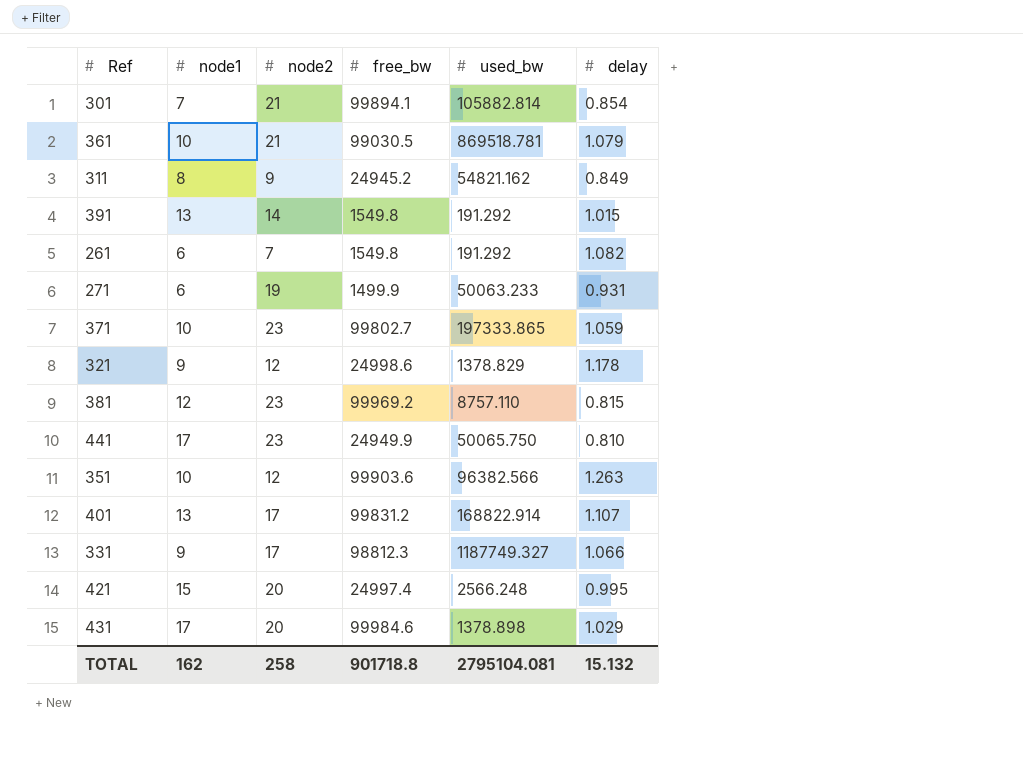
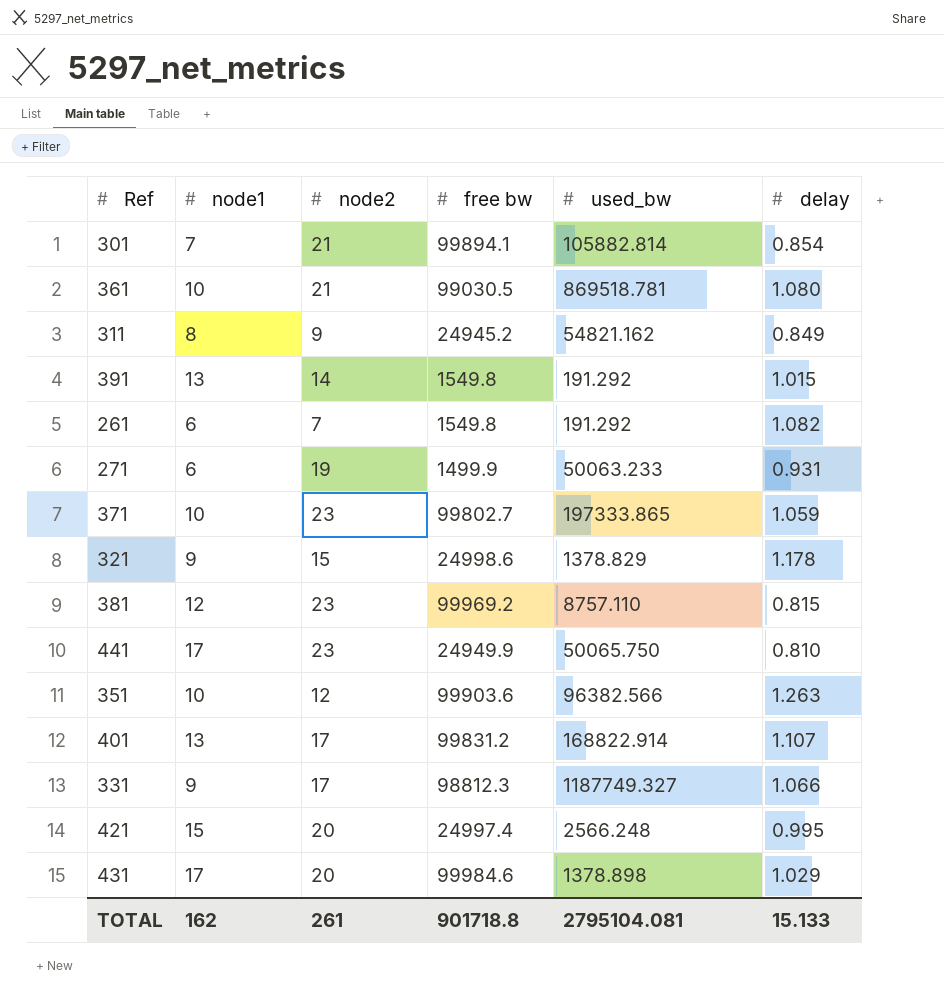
column name: free_bw -> free bw
361 | delay: 1.079 -> 1.080
321 | node2: 12 -> 15
TOTAL | node2: 258 -> 261
TOTAL | delay: 15.132 -> 15.133

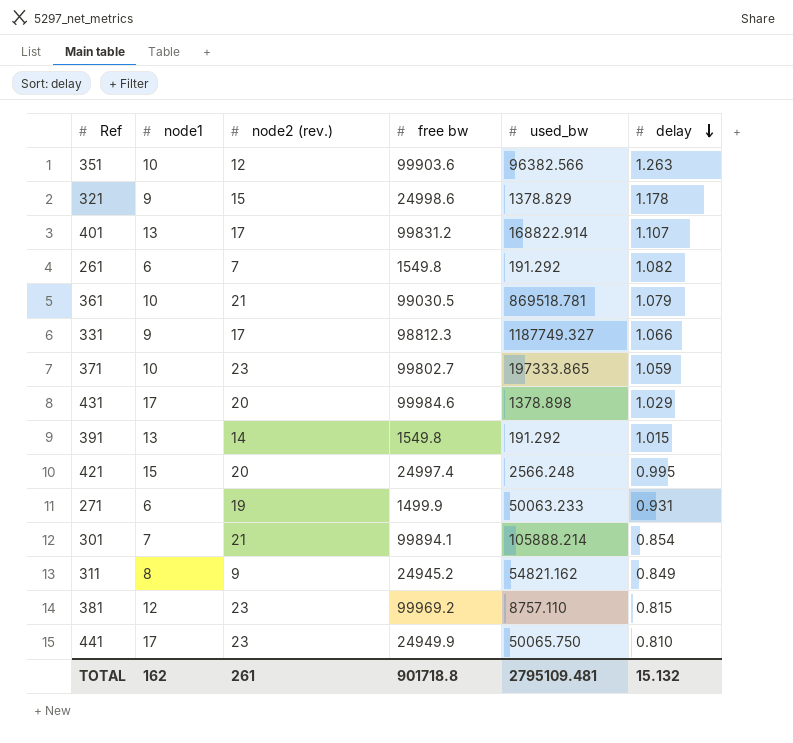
row order: none -> delay descending
column name: node2 -> node2 (rev.)
361 | delay: 1.080 -> 1.079
301 | used_bw: 105882.814 -> 105888.214
TOTAL | used_bw: 2795104.081 -> 2795109.481
TOTAL | delay: 15.133 -> 15.132

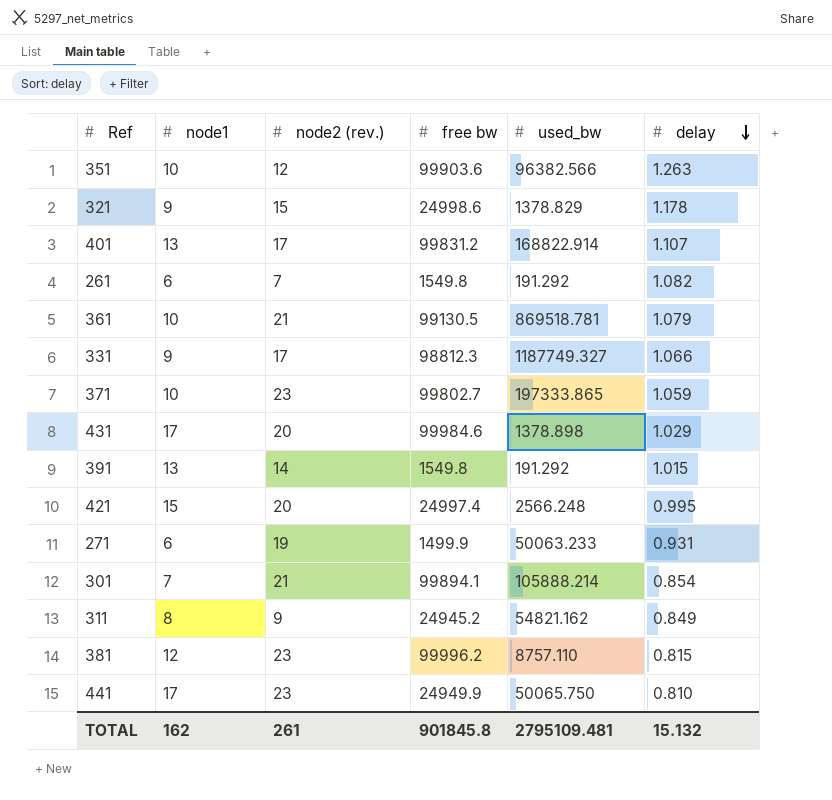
361 | free bw: 99030.5 -> 99130.5
381 | free bw: 99969.2 -> 99996.2
TOTAL | free bw: 901718.8 -> 901845.8

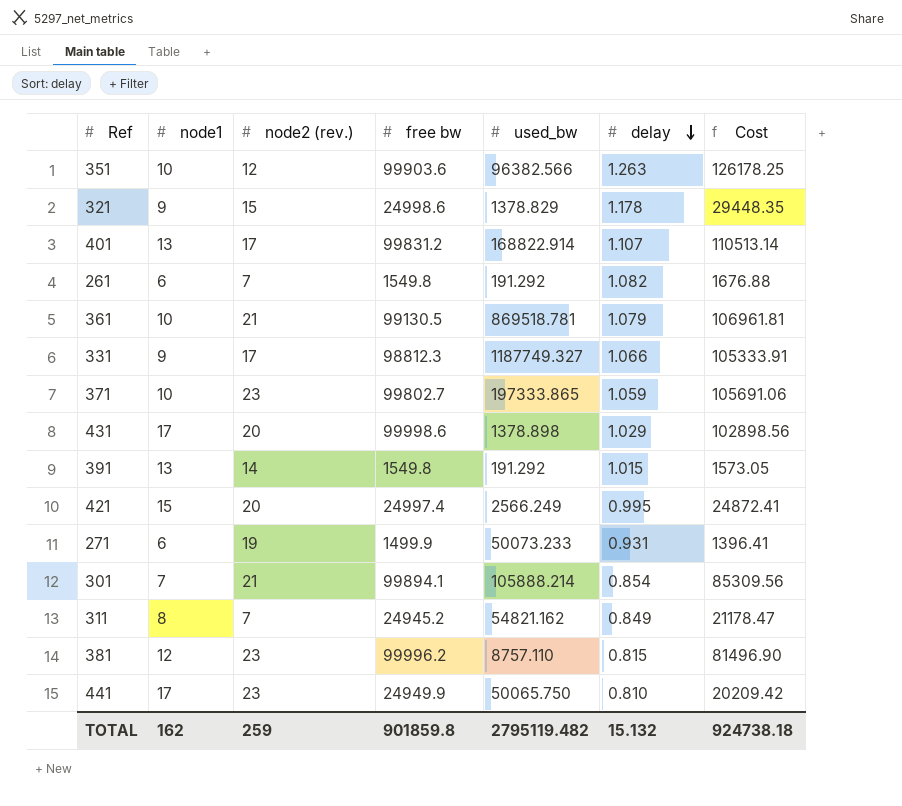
column Cost | formula: none -> [free bw] * [delay]
431 | free bw: 99984.6 -> 99998.6
421 | used_bw: 2566.248 -> 2566.249
271 | used_bw: 50063.233 -> 50073.233
311 | node2 (rev.): 9 -> 7
TOTAL | node2 (rev.): 261 -> 259
TOTAL | free bw: 901845.8 -> 901859.8
TOTAL | used_bw: 2795109.481 -> 2795119.482

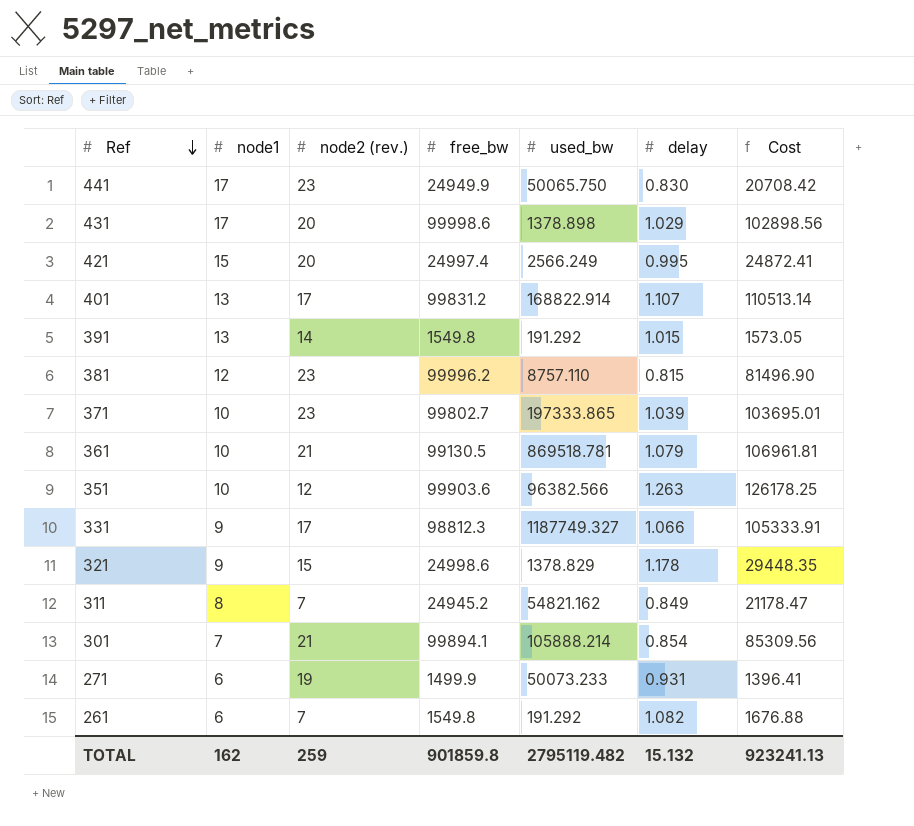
row order: delay descending -> Ref descending
column name: free bw -> free_bw
441 | delay: 0.810 -> 0.830
441 | Cost: 20209.42 -> 20708.42
371 | delay: 1.059 -> 1.039
371 | Cost: 105691.06 -> 103695.01
TOTAL | Cost: 924738.18 -> 923241.13

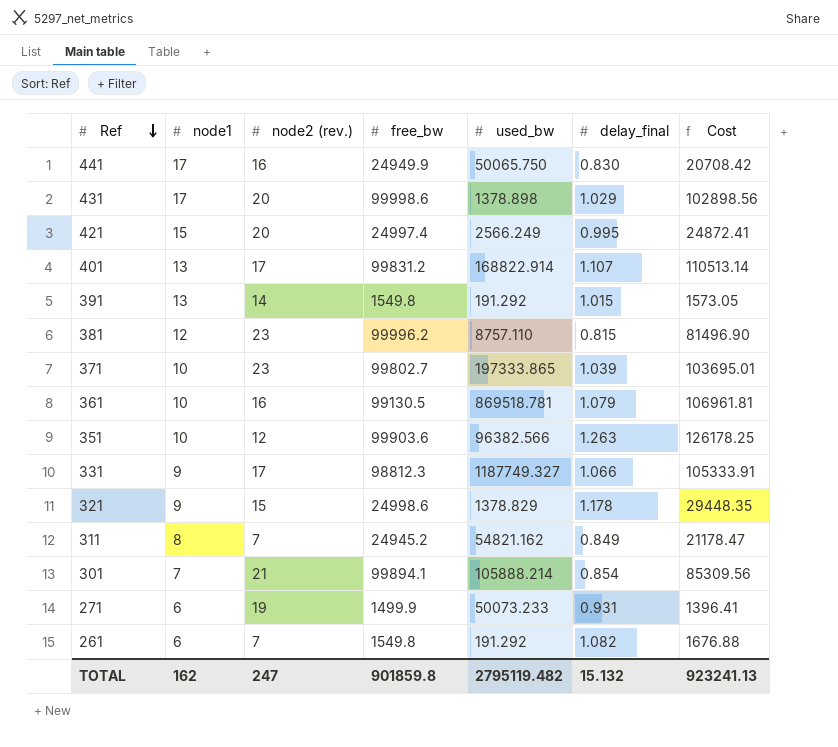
column name: delay -> delay_final
441 | node2 (rev.): 23 -> 16
361 | node2 (rev.): 21 -> 16
TOTAL | node2 (rev.): 259 -> 247

